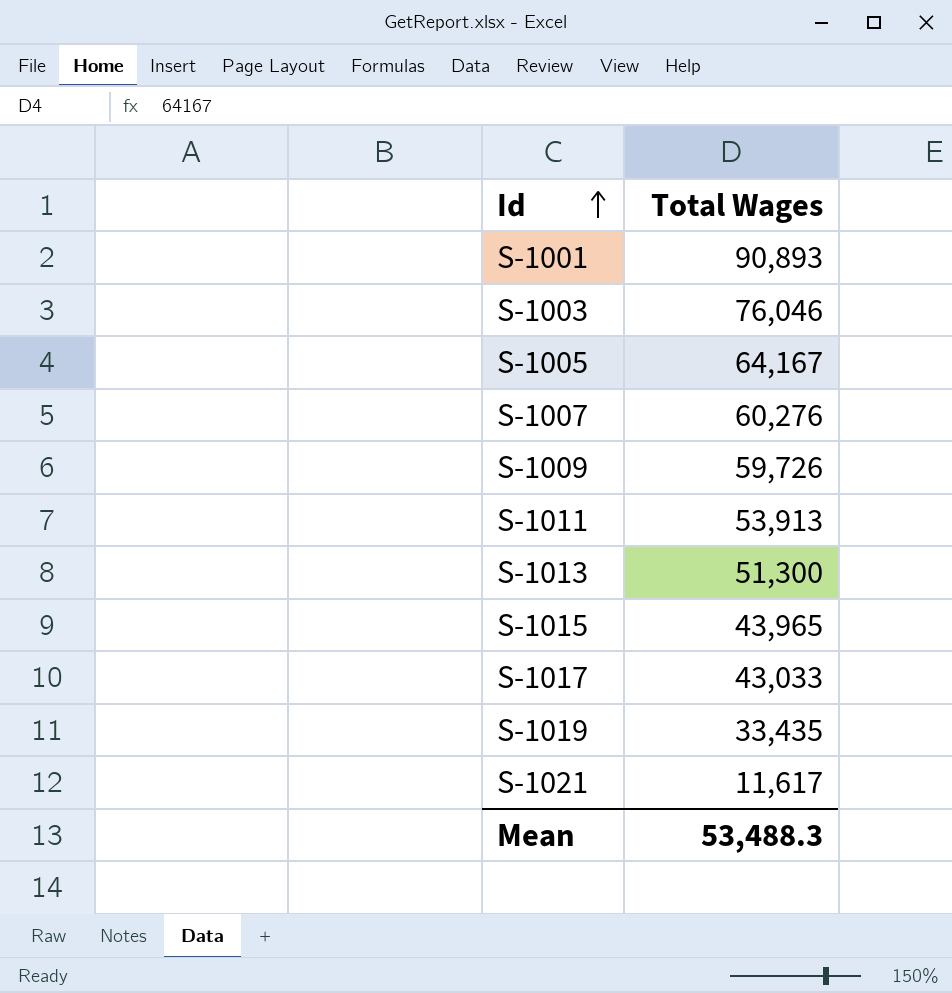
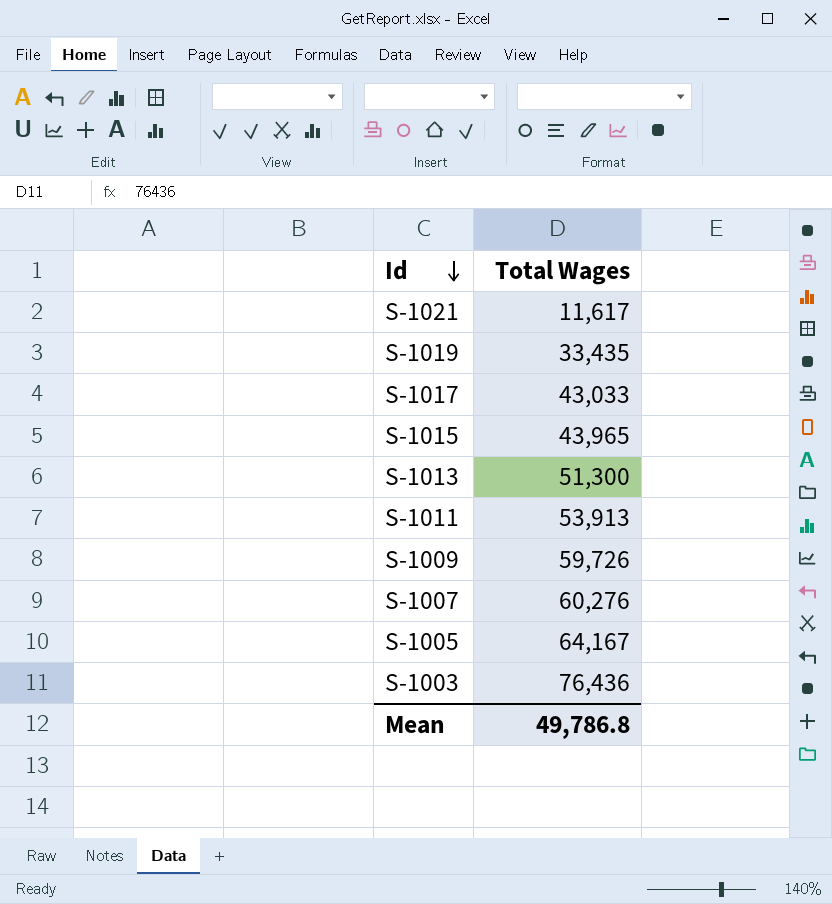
row order: Id ascending -> Id descending
row S-1001: 90,893 -> none
S-1003 | Total Wages: 76,046 -> 76,436
Mean | Total Wages: 53,488.3 -> 49,786.8

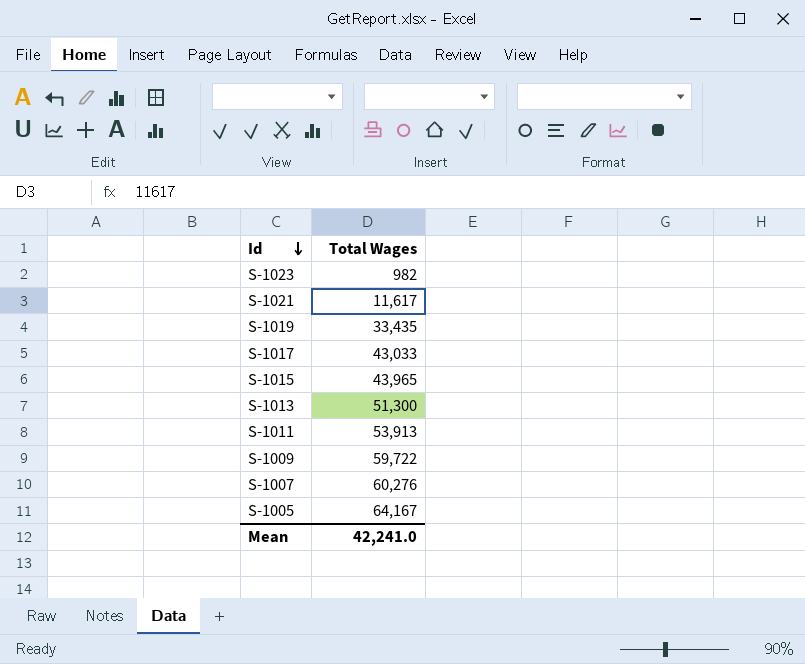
row S-1003: 76,436 -> none
row S-1023: none -> 982
S-1009 | Total Wages: 59,726 -> 59,722
Mean | Total Wages: 49,786.8 -> 42,241.0

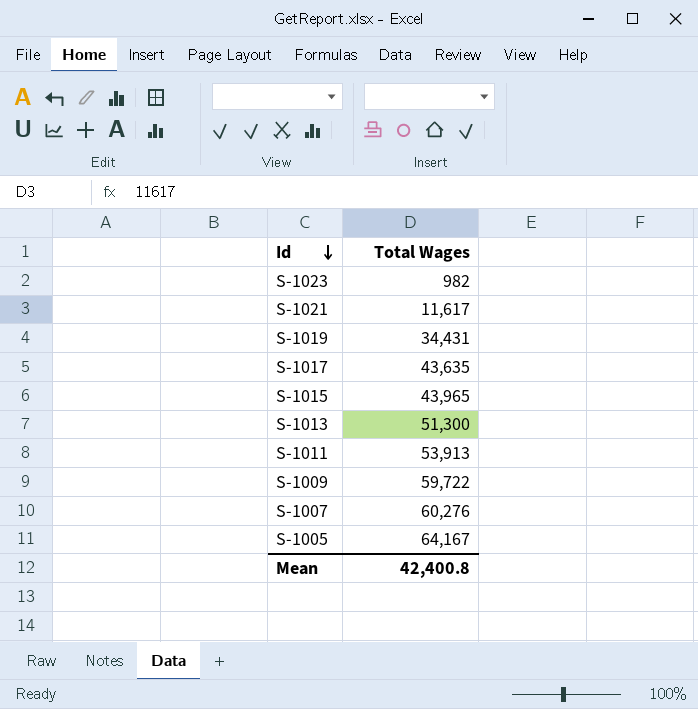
S-1019 | Total Wages: 33,435 -> 34,431
S-1017 | Total Wages: 43,033 -> 43,635
Mean | Total Wages: 42,241.0 -> 42,400.8

